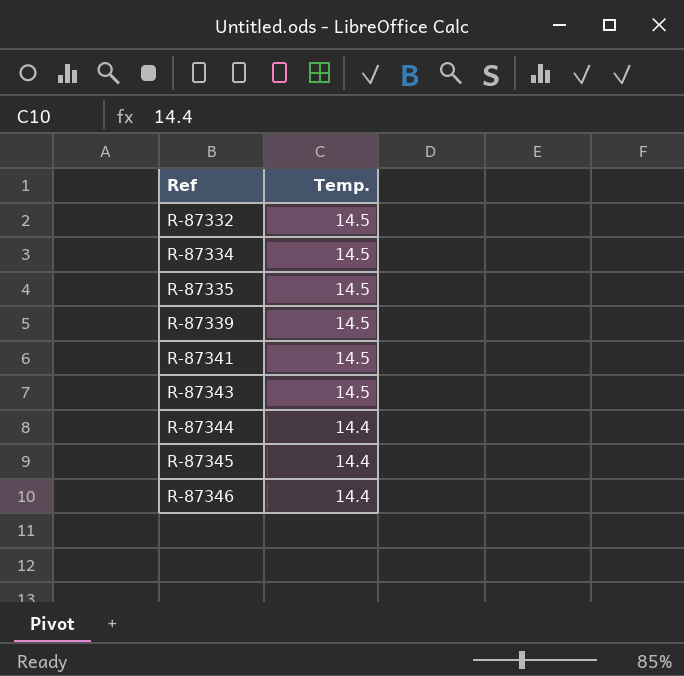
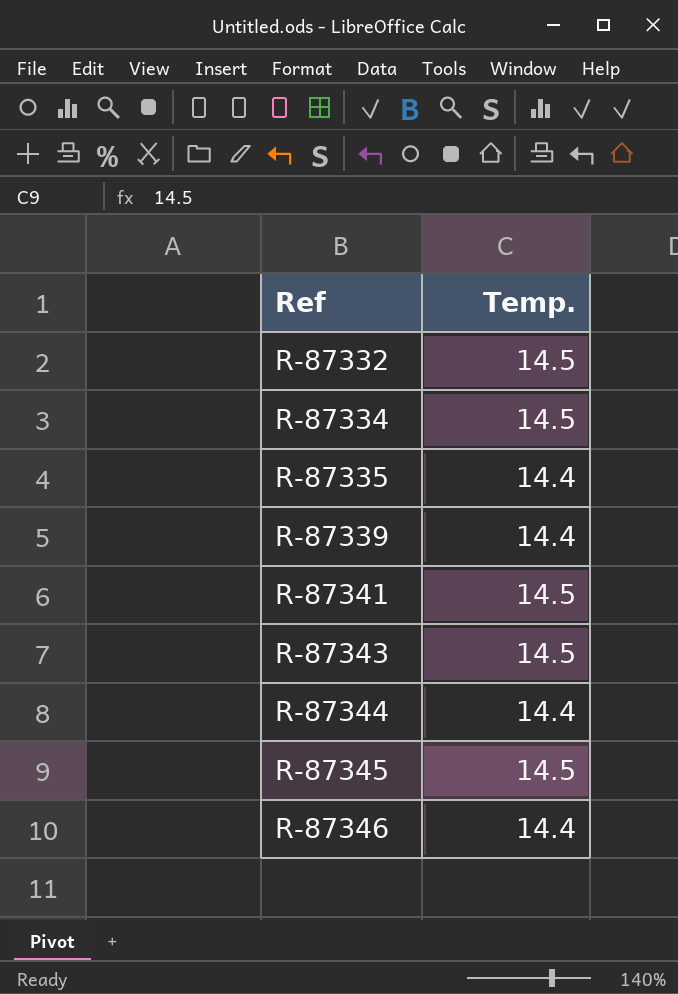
R-87335 | Temp.: 14.5 -> 14.4
R-87339 | Temp.: 14.5 -> 14.4
R-87345 | Temp.: 14.4 -> 14.5

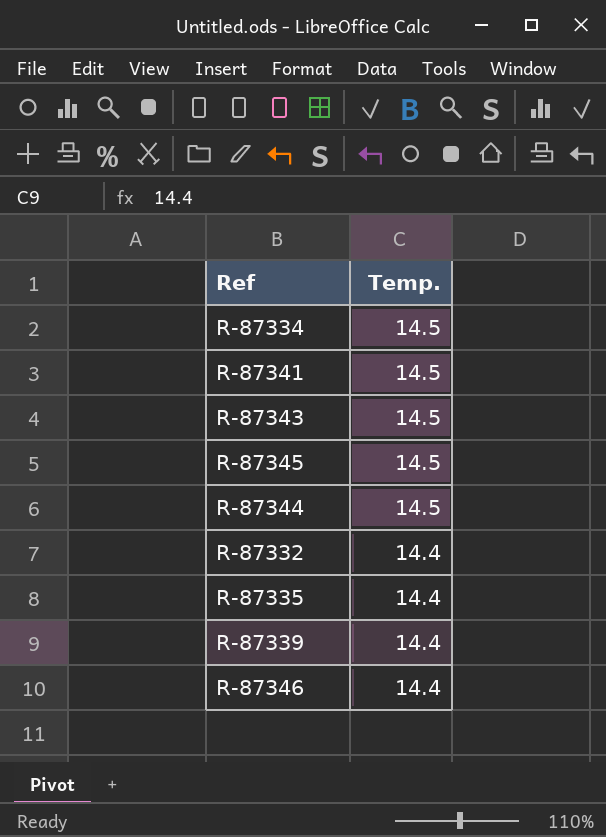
row order: Ref ascending -> Temp. descending
R-87344 | Temp.: 14.4 -> 14.5
R-87332 | Temp.: 14.5 -> 14.4

